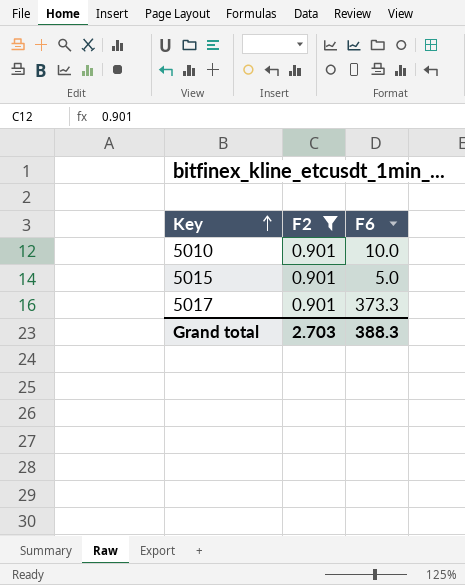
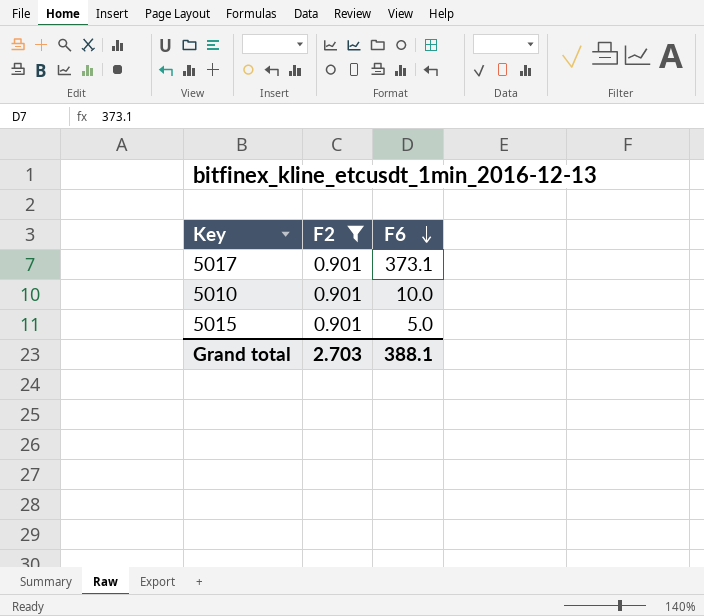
row order: Key ascending -> F6 descending
5017 | F6: 373.3 -> 373.1
Grand total | F6: 388.3 -> 388.1

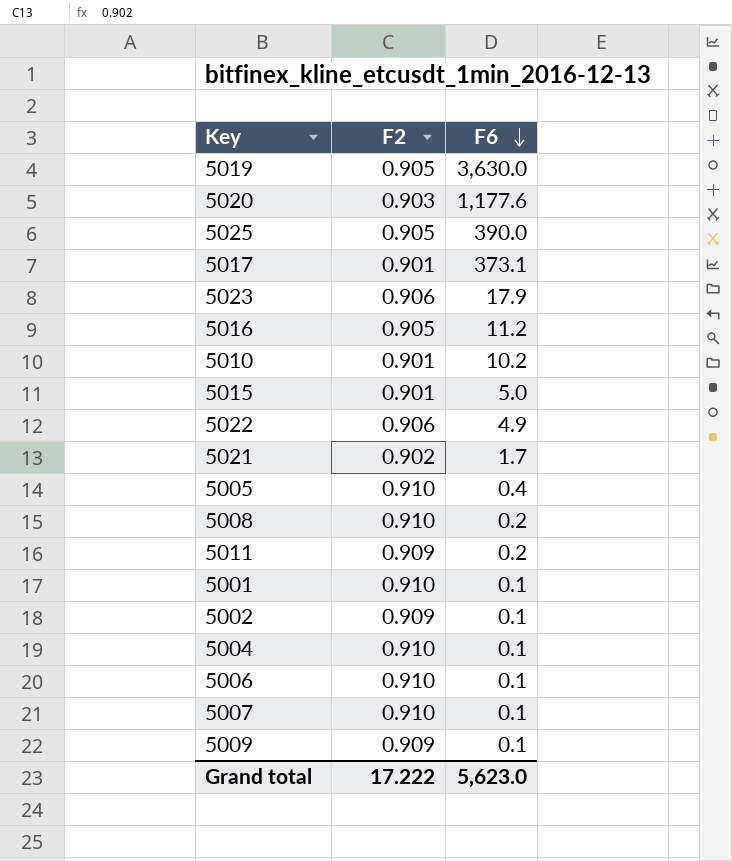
filter: F2 = 0.901 -> none
5010 | F6: 10.0 -> 10.2
Grand total | F2: 2.703 -> 17.222
Grand total | F6: 388.1 -> 5,623.0

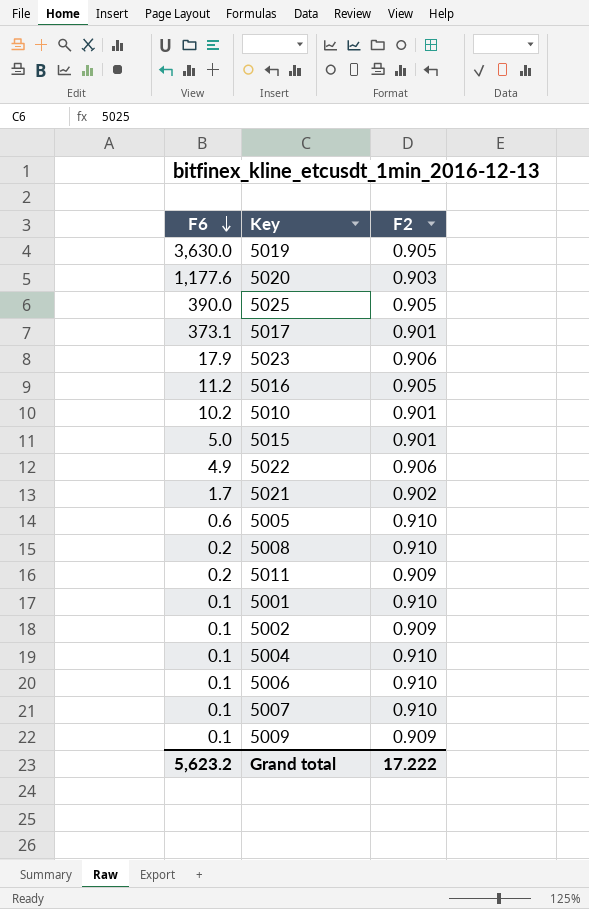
column F6 | position: 3 -> 1
5005 | F6: 0.4 -> 0.6
Grand total | F6: 5,623.0 -> 5,623.2

